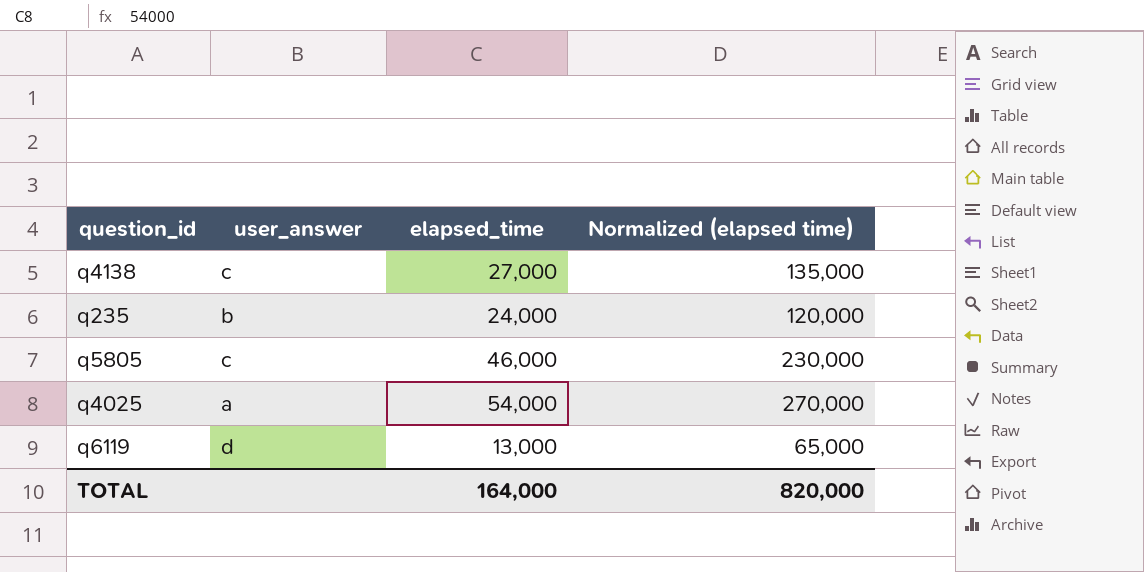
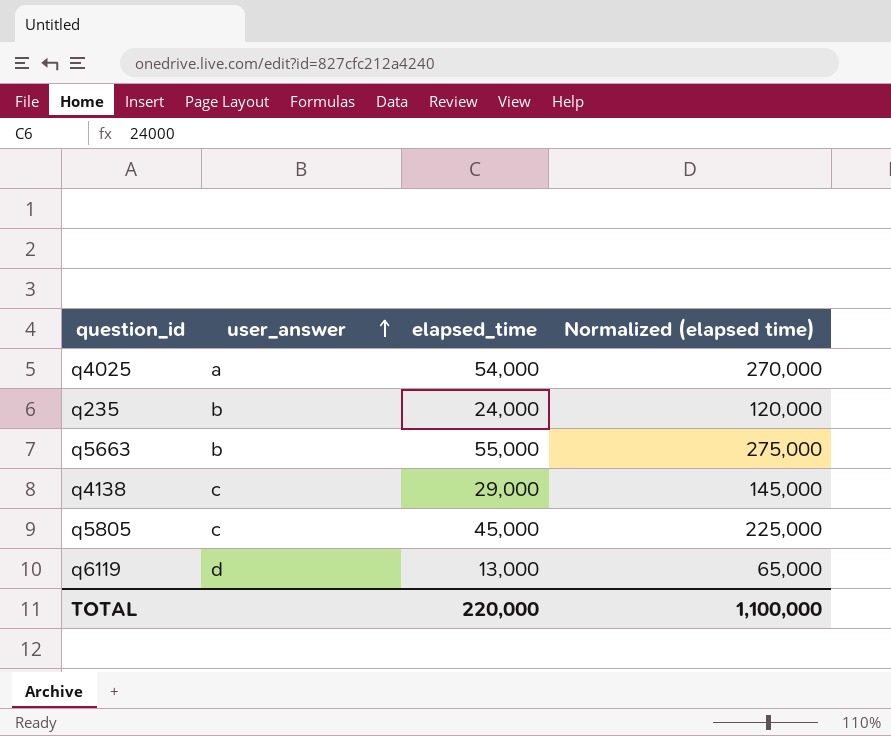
row order: none -> user_answer ascending
row q5663: none -> b | 55,000 | 275,000
q4138 | elapsed_time: 27,000 -> 29,000
q4138 | Normalized (elapsed time): 135,000 -> 145,000
q5805 | elapsed_time: 46,000 -> 45,000
q5805 | Normalized (elapsed time): 230,000 -> 225,000
TOTAL | elapsed_time: 164,000 -> 220,000
TOTAL | Normalized (elapsed time): 820,000 -> 1,100,000

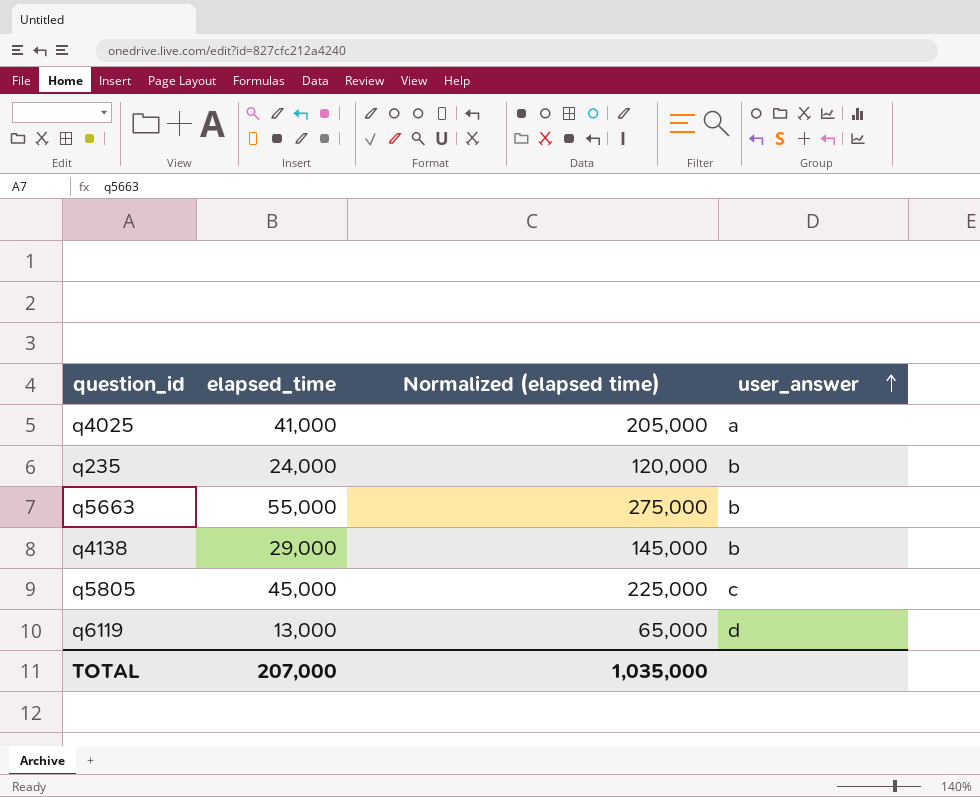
column user_answer | position: 2 -> 4
q4025 | elapsed_time: 54,000 -> 41,000
q4025 | Normalized (elapsed time): 270,000 -> 205,000
q4138 | user_answer: c -> b
TOTAL | elapsed_time: 220,000 -> 207,000
TOTAL | Normalized (elapsed time): 1,100,000 -> 1,035,000

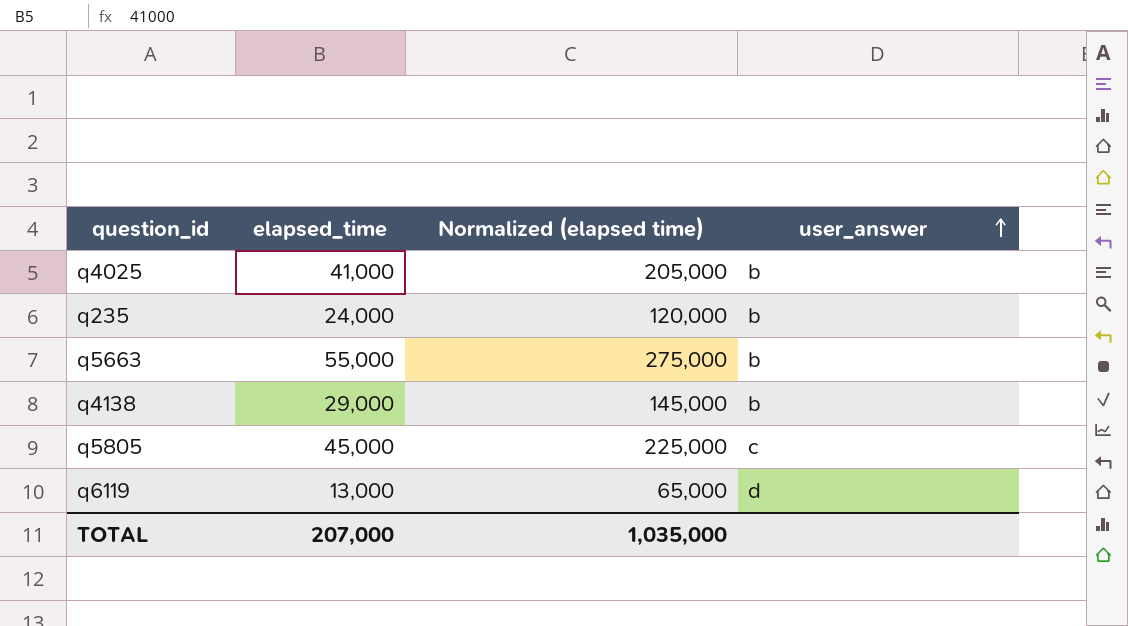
q4025 | user_answer: a -> b

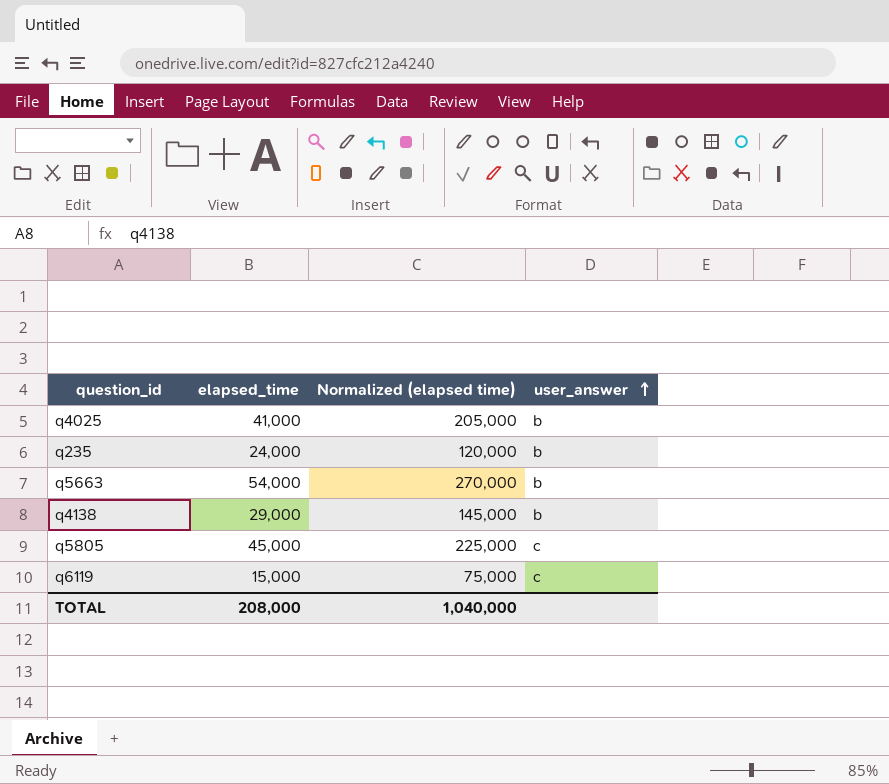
q5663 | elapsed_time: 55,000 -> 54,000
q5663 | Normalized (elapsed time): 275,000 -> 270,000
q6119 | elapsed_time: 13,000 -> 15,000
q6119 | Normalized (elapsed time): 65,000 -> 75,000
q6119 | user_answer: d -> c
TOTAL | elapsed_time: 207,000 -> 208,000
TOTAL | Normalized (elapsed time): 1,035,000 -> 1,040,000

